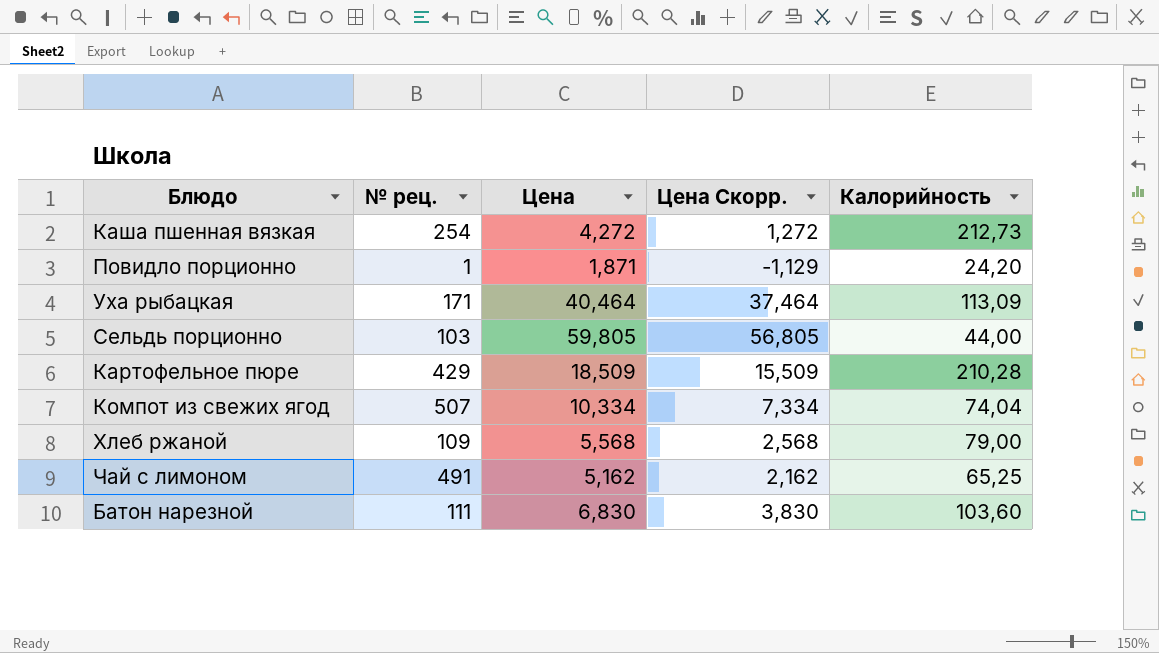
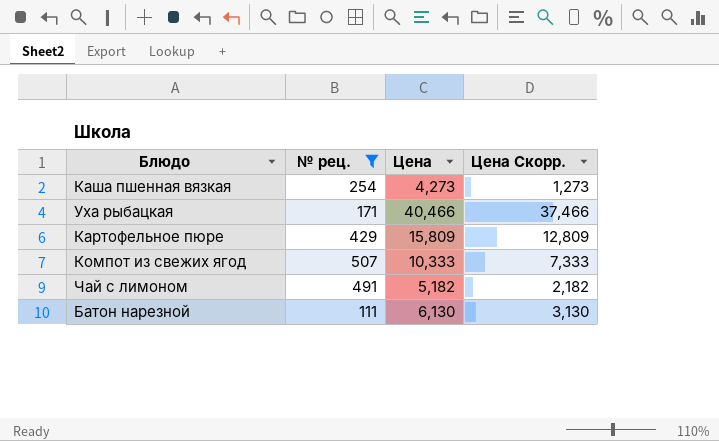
filter: none -> № рец. >= 111
column Калорийность | position: 5 -> none
Каша пшенная вязкая | Цена: 4,272 -> 4,273
Каша пшенная вязкая | Цена Скорр.: 1,272 -> 1,273
Уха рыбацкая | Цена: 40,464 -> 40,466
Уха рыбацкая | Цена Скорр.: 37,464 -> 37,466
Картофельное пюре | Цена: 18,509 -> 15,809
Картофельное пюре | Цена Скорр.: 15,509 -> 12,809
Компот из свежих ягод | Цена: 10,334 -> 10,333
Компот из свежих ягод | Цена Скорр.: 7,334 -> 7,333
Чай с лимоном | Цена: 5,162 -> 5,182
Чай с лимоном | Цена Скорр.: 2,162 -> 2,182
Батон нарезной | Цена: 6,830 -> 6,130
Батон нарезной | Цена Скорр.: 3,830 -> 3,130

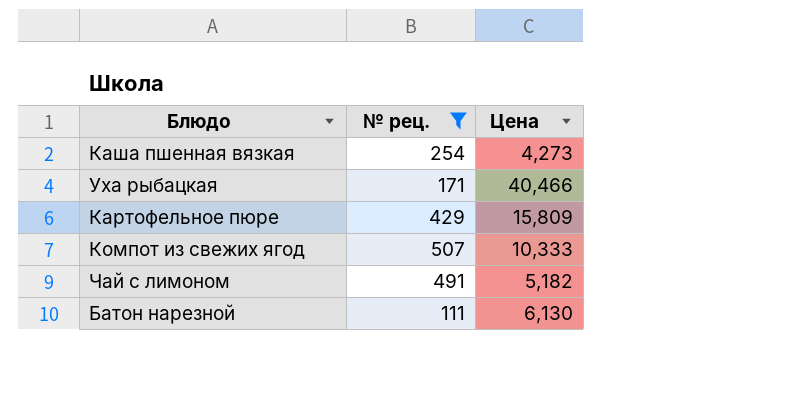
column Цена Скорр. | formula: [Цена] - 3 -> none

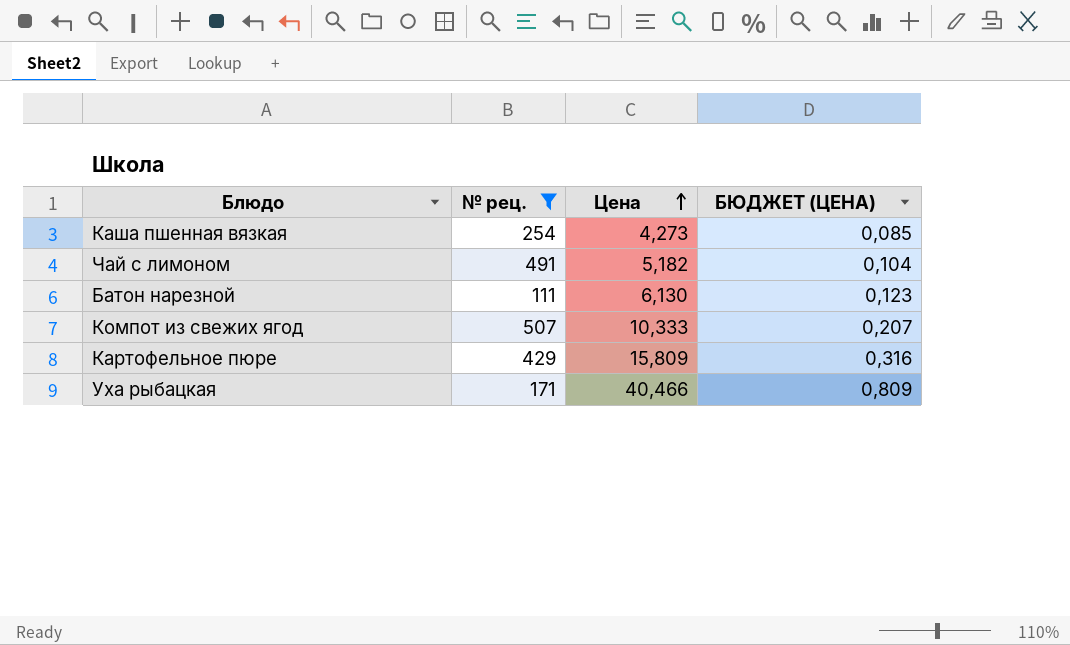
row order: none -> Цена ascending
column БЮДЖЕТ (ЦЕНА) | formula: none -> [Цена] * 0,02

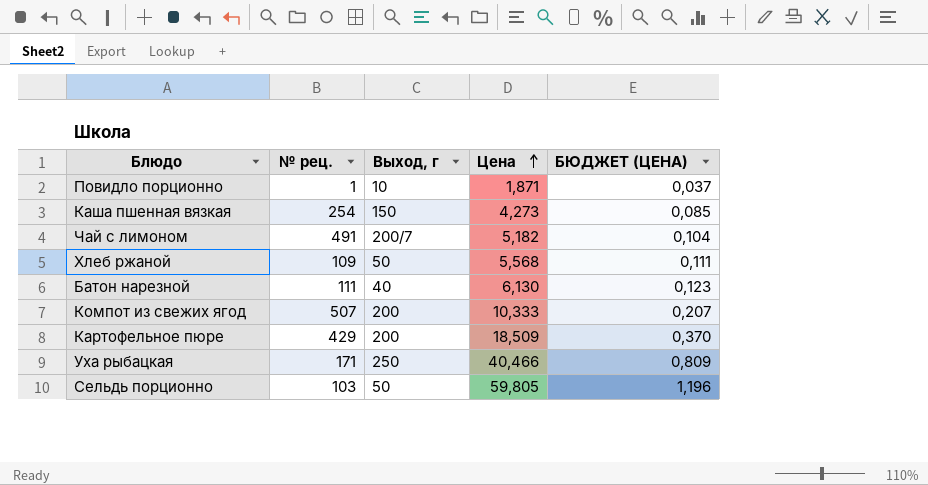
filter: № рец. >= 111 -> none
column Выход, г | position: none -> 3
Картофельное пюре | Цена: 15,809 -> 18,509
Картофельное пюре | БЮДЖЕТ (ЦЕНА): 0,316 -> 0,370

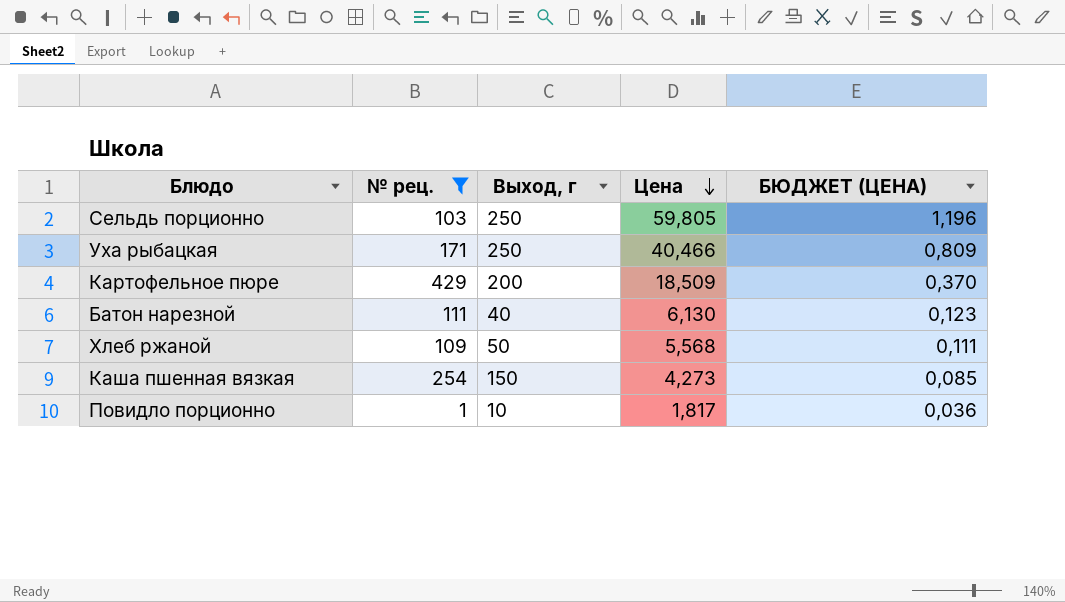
filter: none -> № рец. <= 429
row order: Цена ascending -> Цена descending
Сельдь порционно | Выход, г: 50 -> 250
Повидло порционно | Цена: 1,871 -> 1,817
Повидло порционно | БЮДЖЕТ (ЦЕНА): 0,037 -> 0,036

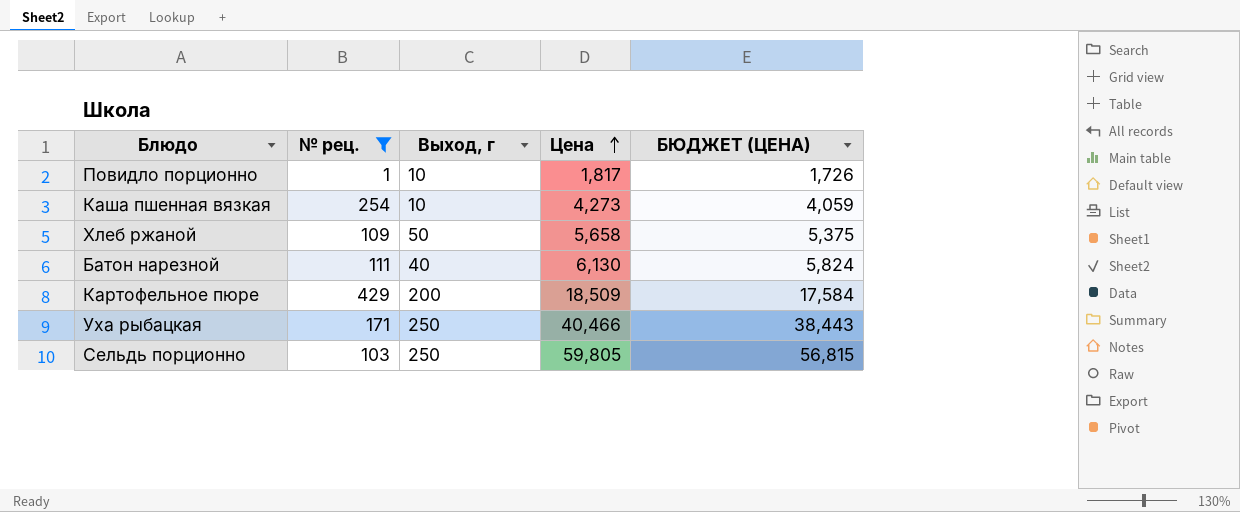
row order: Цена descending -> Цена ascending
column БЮДЖЕТ (ЦЕНА) | formula: [Цена] * 0,02 -> [Цена] * 0,95
Каша пшенная вязкая | Выход, г: 150 -> 10
Хлеб ржаной | Цена: 5,568 -> 5,658

